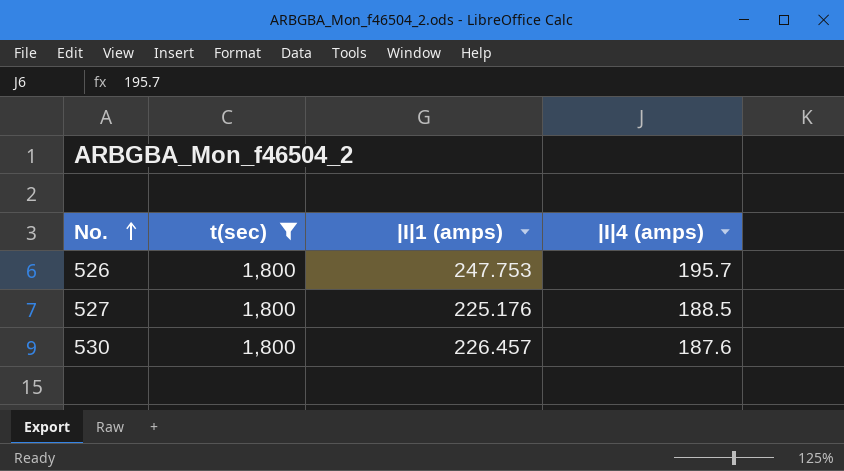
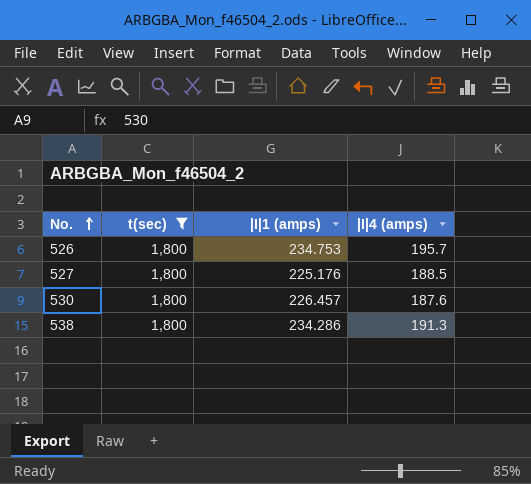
526 | |I|1 (amps): 247.753 -> 234.753
row 538: none -> 1,800 | 234.286 | 191.3

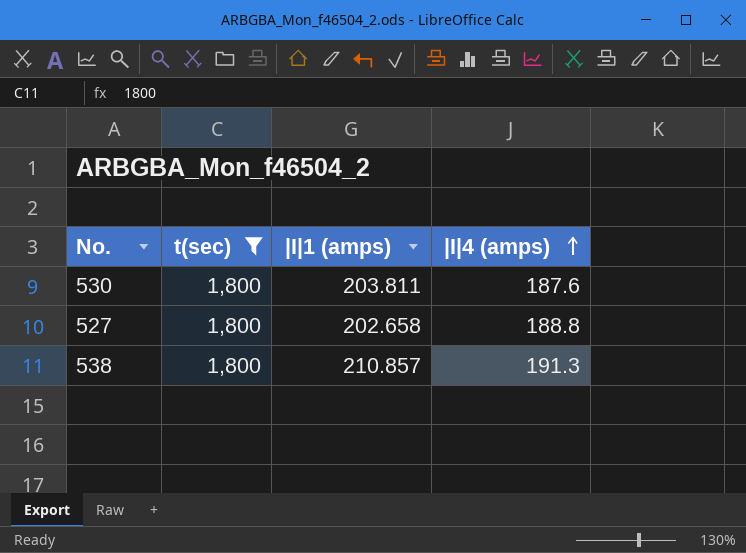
row order: No. ascending -> |I|4 (amps) ascending
row 526: 1,800 | 234.753 | 195.7 -> none
530 | |I|1 (amps): 226.457 -> 203.811
527 | |I|1 (amps): 225.176 -> 202.658
527 | |I|4 (amps): 188.5 -> 188.8
538 | |I|1 (amps): 234.286 -> 210.857

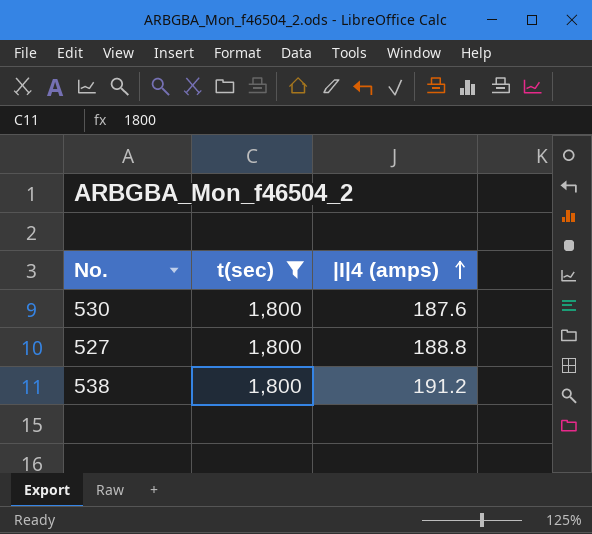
column |I|1 (amps) | position: 3 -> none
538 | |I|4 (amps): 191.3 -> 191.2

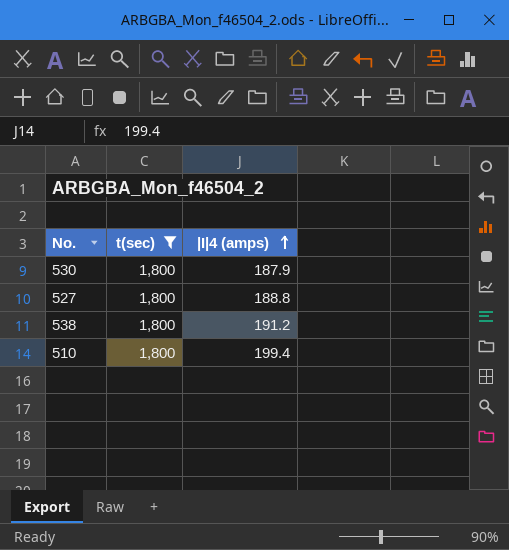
530 | |I|4 (amps): 187.6 -> 187.9
row 510: none -> 1,800 | 199.4

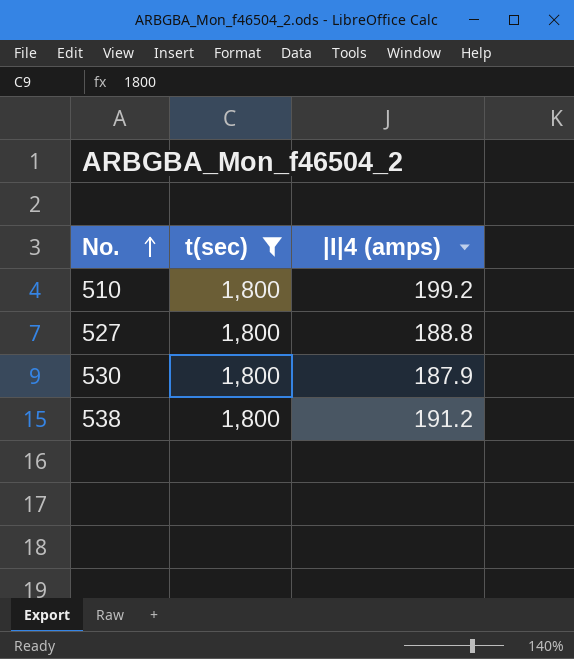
row order: |I|4 (amps) ascending -> No. ascending
510 | |I|4 (amps): 199.4 -> 199.2

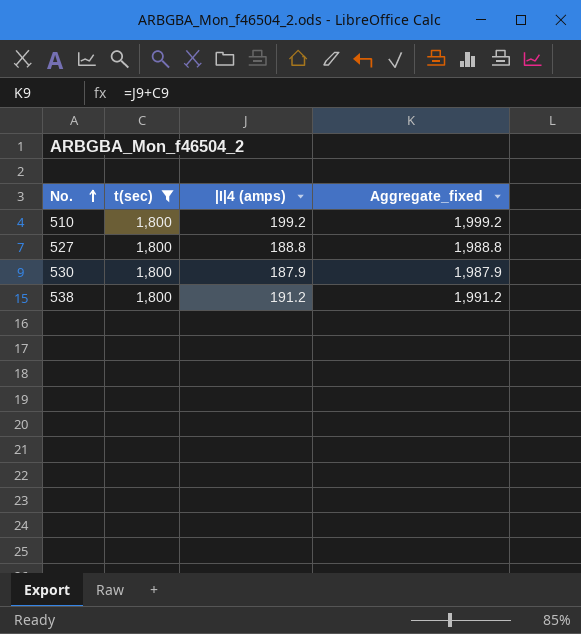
column Aggregate_fixed | formula: none -> [t(sec)] + [|I|4 (amps)]

